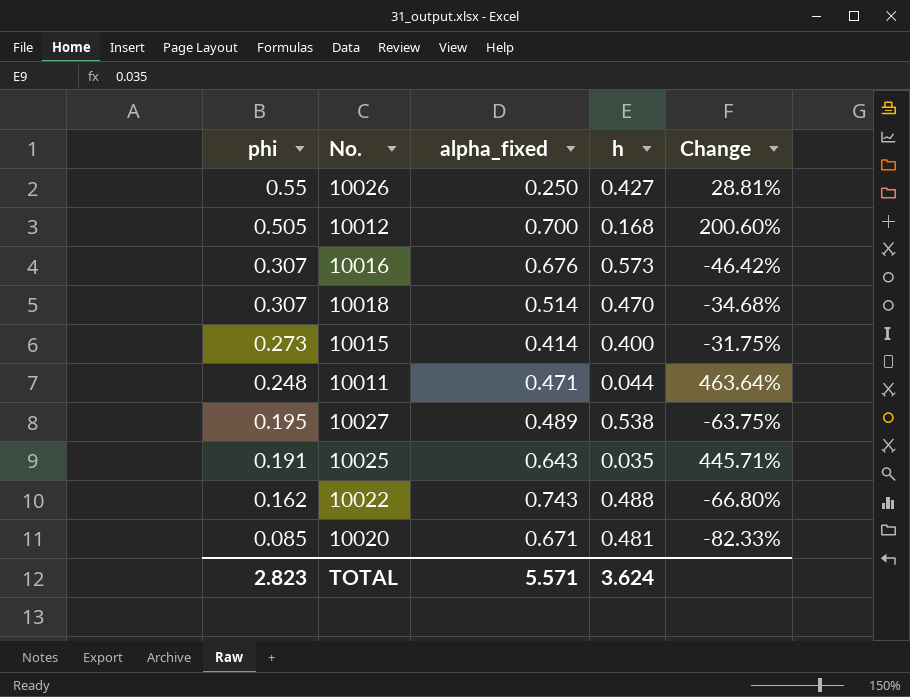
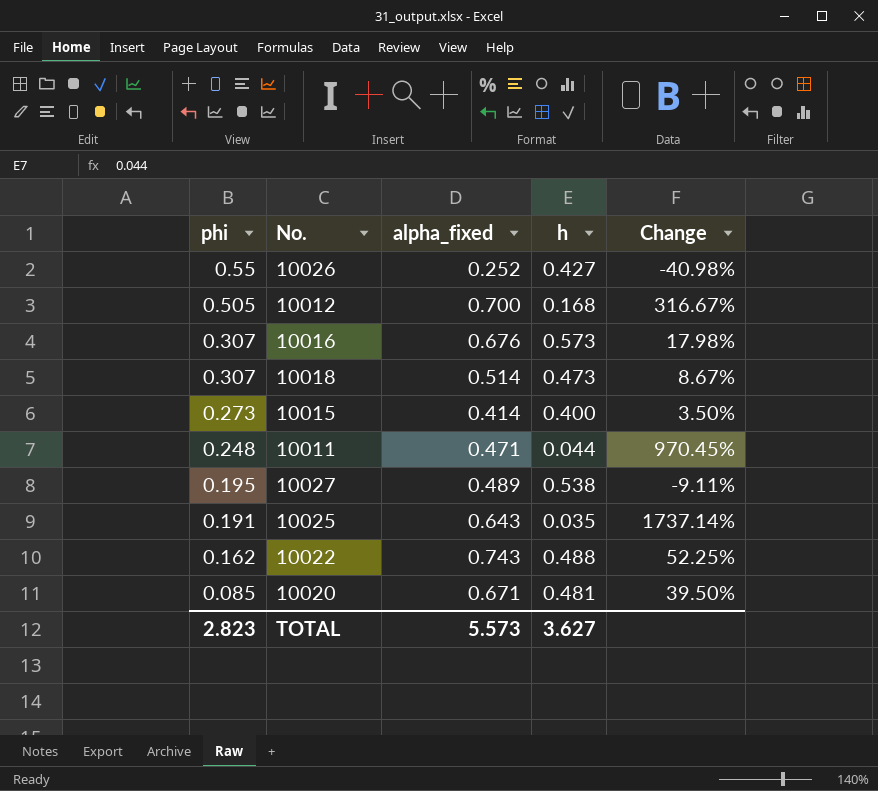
column Change | formula: ([phi] - [h]) / [h] -> ([alpha_fixed] - [h]) / [h]
10026 | alpha_fixed: 0.250 -> 0.252
10018 | h: 0.470 -> 0.473
TOTAL | alpha_fixed: 5.571 -> 5.573
TOTAL | h: 3.624 -> 3.627

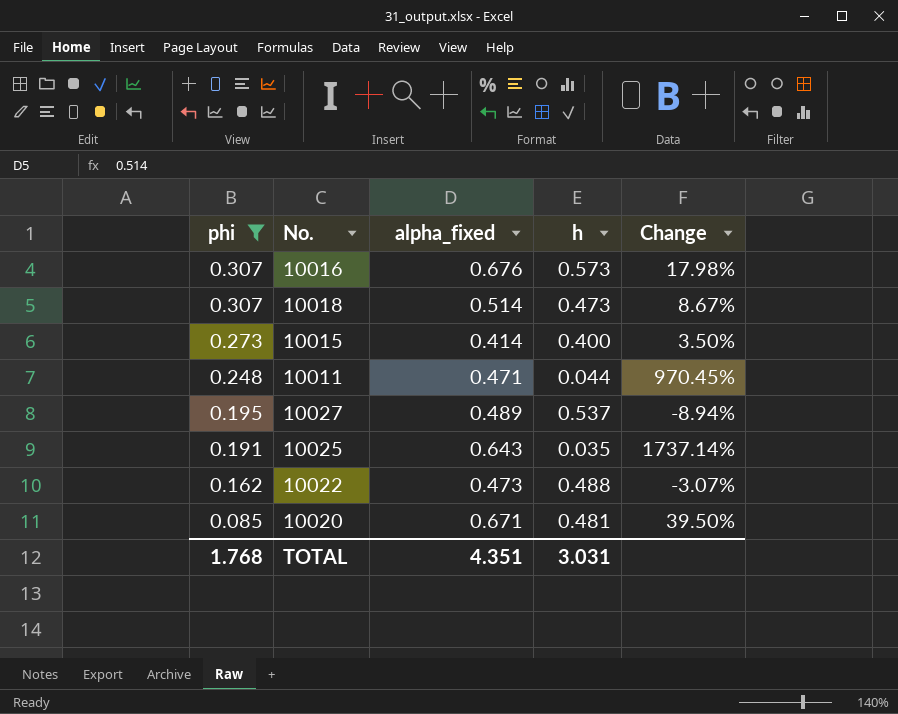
filter: none -> phi <= 0.307
10027 | h: 0.538 -> 0.537
10027 | Change: -9.11% -> -8.94%
10022 | alpha_fixed: 0.743 -> 0.473
10022 | Change: 52.25% -> -3.07%
TOTAL | phi: 2.823 -> 1.768
TOTAL | alpha_fixed: 5.573 -> 4.351
TOTAL | h: 3.627 -> 3.031

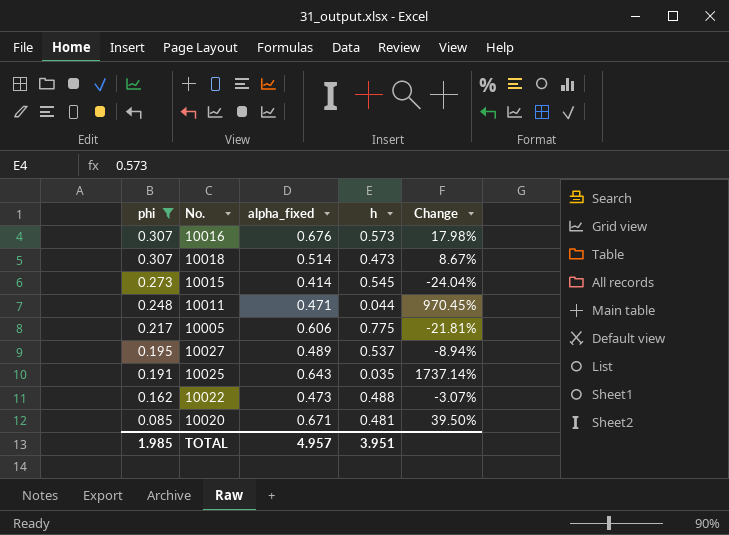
10015 | h: 0.400 -> 0.545
10015 | Change: 3.50% -> -24.04%
row 10005: none -> 0.217 | 0.606 | 0.775 | -21.81%
TOTAL | phi: 1.768 -> 1.985
TOTAL | alpha_fixed: 4.351 -> 4.957
TOTAL | h: 3.031 -> 3.951

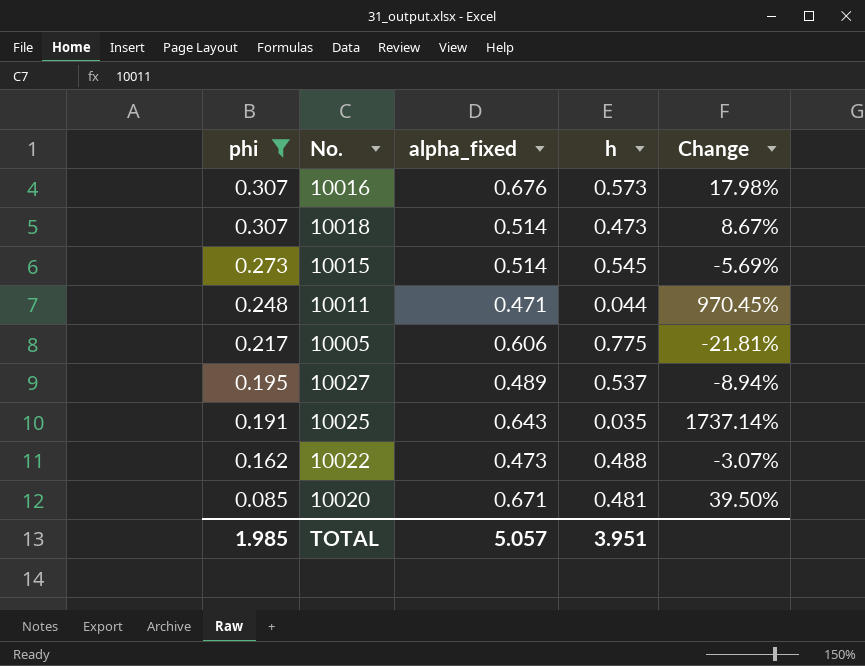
10015 | alpha_fixed: 0.414 -> 0.514
10015 | Change: -24.04% -> -5.69%
TOTAL | alpha_fixed: 4.957 -> 5.057

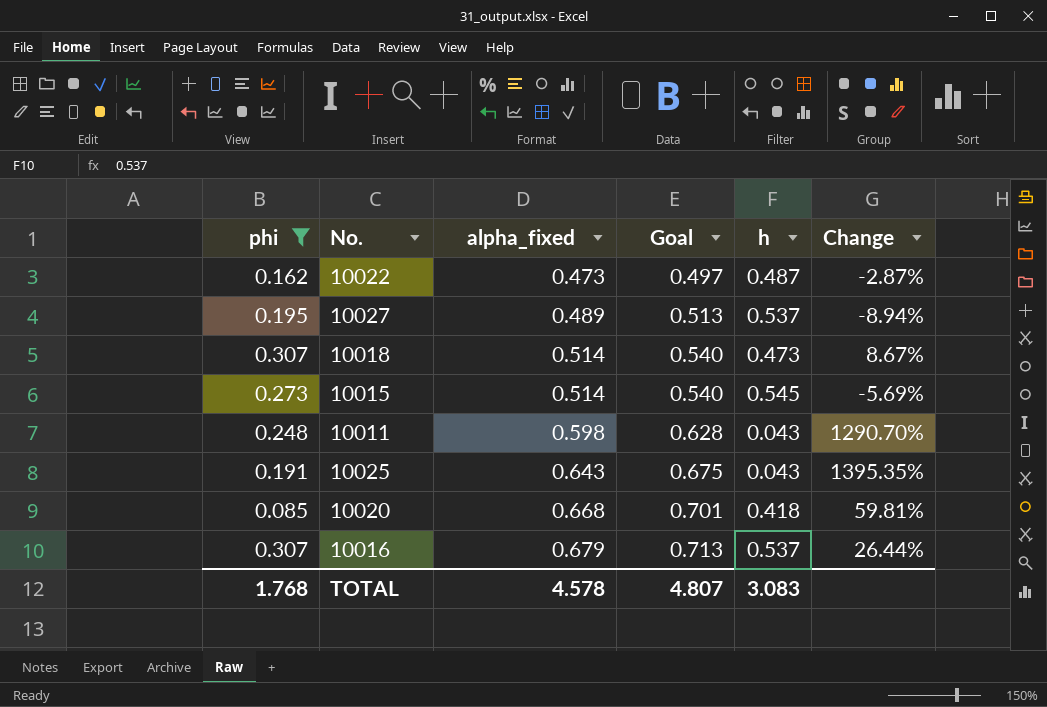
row order: phi descending -> alpha_fixed ascending
column Goal | formula: none -> [alpha_fixed] * 1.05
row 10005: 0.217 | 0.606 | 0.775 | -21.81% -> none
10022 | h: 0.488 -> 0.487
10022 | Change: -3.07% -> -2.87%
10011 | alpha_fixed: 0.471 -> 0.598
10011 | h: 0.044 -> 0.043
10011 | Change: 970.45% -> 1290.70%
10025 | h: 0.035 -> 0.043
10025 | Change: 1737.14% -> 1395.35%
10020 | alpha_fixed: 0.671 -> 0.668
10020 | h: 0.481 -> 0.418
10020 | Change: 39.50% -> 59.81%
10016 | alpha_fixed: 0.676 -> 0.679
10016 | h: 0.573 -> 0.537
10016 | Change: 17.98% -> 26.44%
TOTAL | phi: 1.985 -> 1.768
TOTAL | alpha_fixed: 5.057 -> 4.578
TOTAL | h: 3.951 -> 3.083

